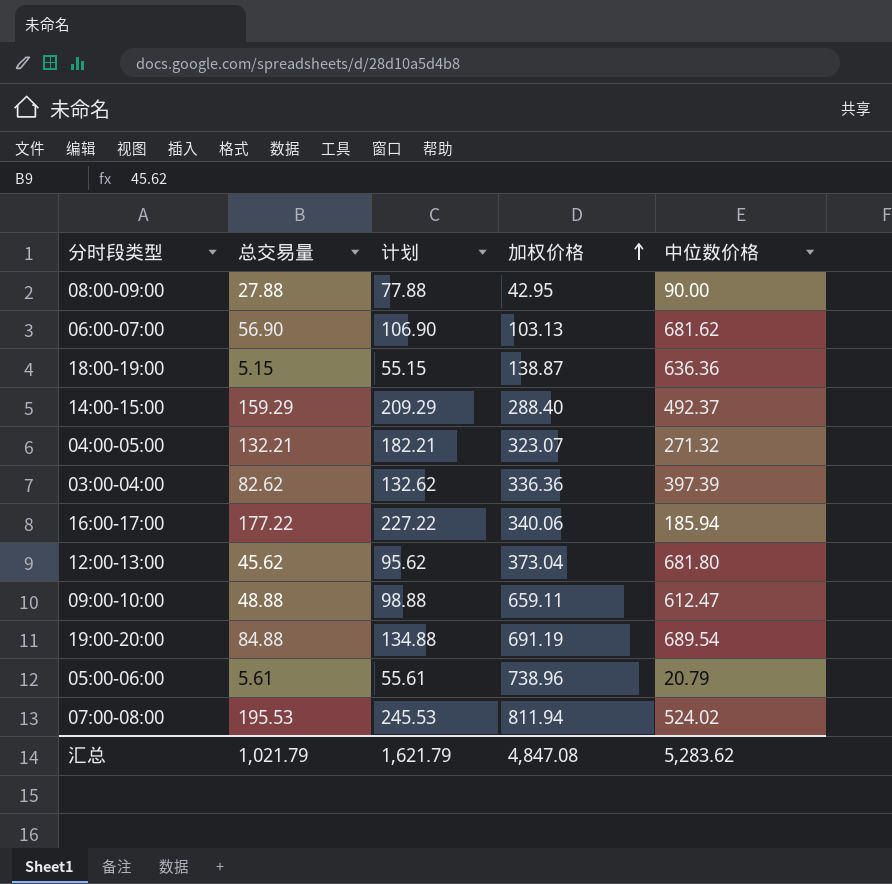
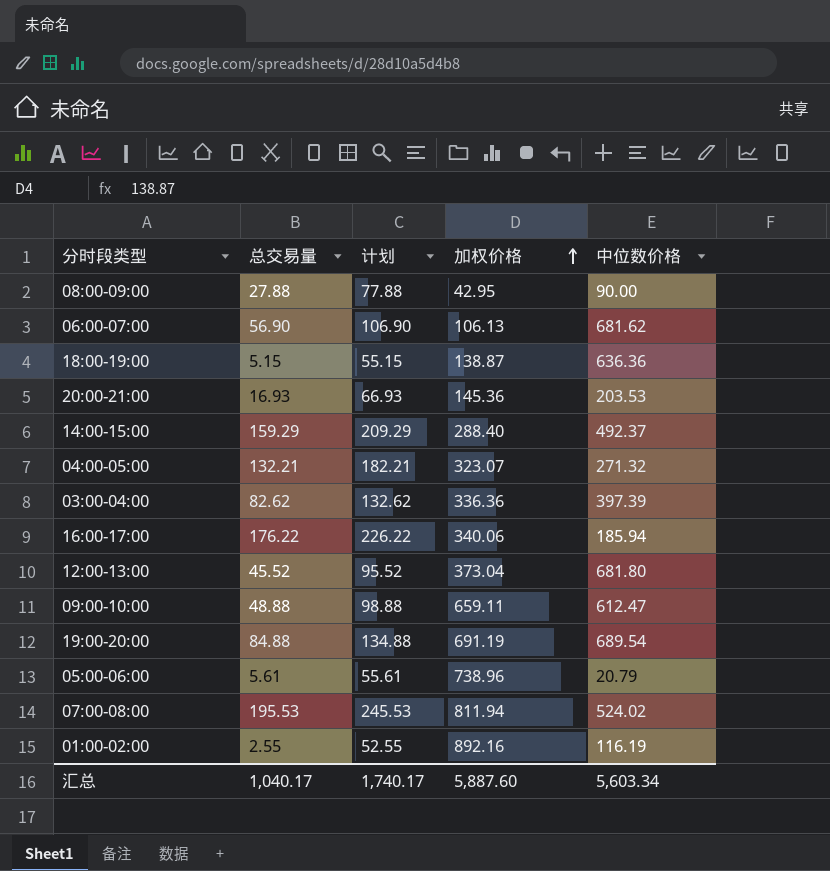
06:00-07:00 | 加权价格: 103.13 -> 106.13
row 20:00-21:00: none -> 16.93 | 66.93 | 145.36 | 203.53
16:00-17:00 | 总交易量: 177.22 -> 176.22
16:00-17:00 | 计划: 227.22 -> 226.22
12:00-13:00 | 总交易量: 45.62 -> 45.52
12:00-13:00 | 计划: 95.62 -> 95.52
row 01:00-02:00: none -> 2.55 | 52.55 | 892.16 | 116.19
汇总 | 总交易量: 1,021.79 -> 1,040.17
汇总 | 计划: 1,621.79 -> 1,740.17
汇总 | 加权价格: 4,847.08 -> 5,887.60
汇总 | 中位数价格: 5,283.62 -> 5,603.34

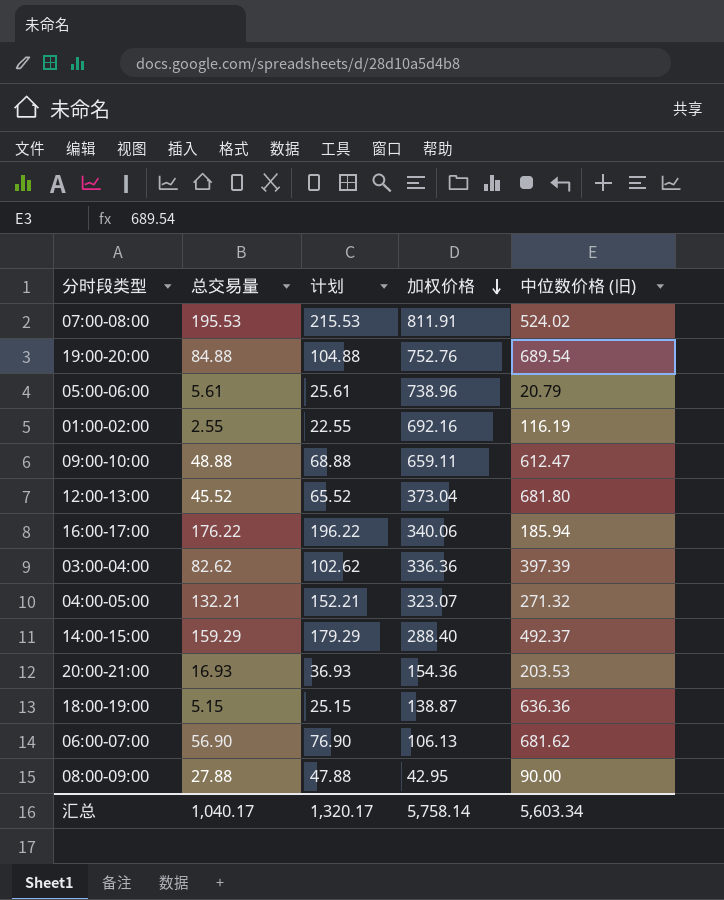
row order: 加权价格 ascending -> 加权价格 descending
column 计划 | formula: [总交易量] + 50 -> [总交易量] + 20
column name: 中位数价格 -> 中位数价格 (旧)
07:00-08:00 | 加权价格: 811.94 -> 811.91
19:00-20:00 | 加权价格: 691.19 -> 752.76
01:00-02:00 | 加权价格: 892.16 -> 692.16
20:00-21:00 | 加权价格: 145.36 -> 154.36
汇总 | 计划: 1,740.17 -> 1,320.17
汇总 | 加权价格: 5,887.60 -> 5,758.14

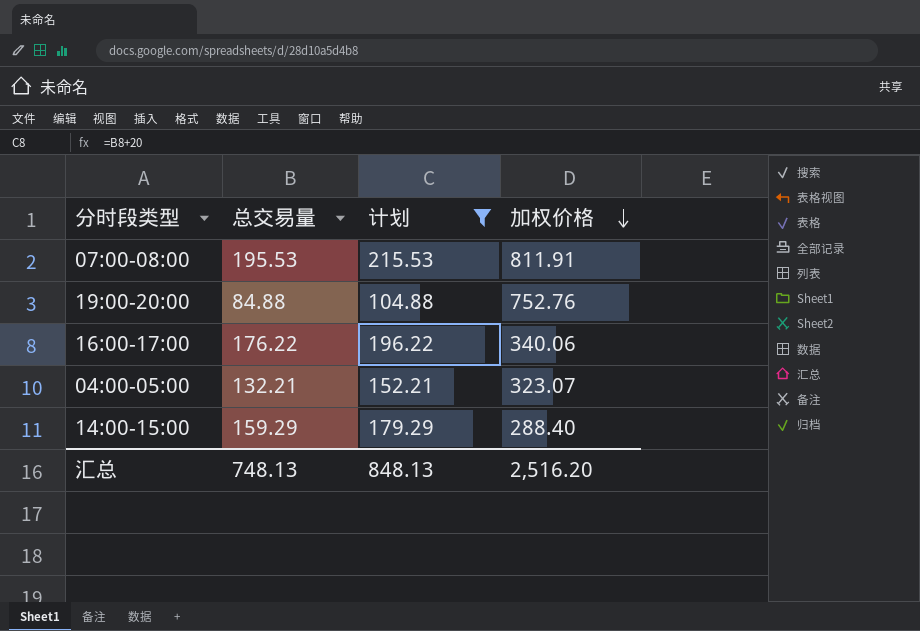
filter: none -> 计划 >= 104.88
column 中位数价格 (旧) | position: 5 -> none
汇总 | 总交易量: 1,040.17 -> 748.13
汇总 | 计划: 1,320.17 -> 848.13
汇总 | 加权价格: 5,758.14 -> 2,516.20

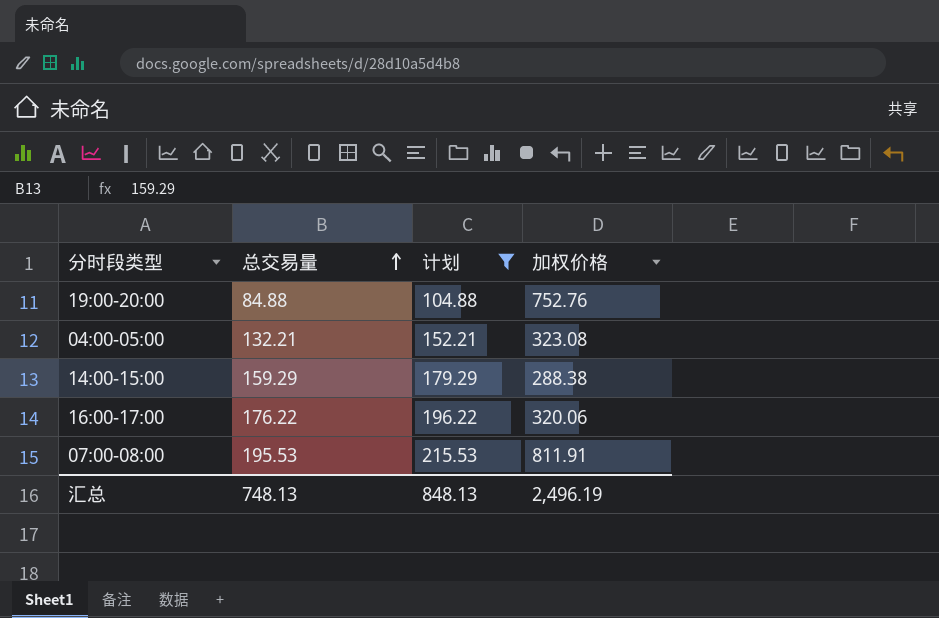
row order: 加权价格 descending -> 总交易量 ascending
04:00-05:00 | 加权价格: 323.07 -> 323.08
14:00-15:00 | 加权价格: 288.40 -> 288.38
16:00-17:00 | 加权价格: 340.06 -> 320.06
汇总 | 加权价格: 2,516.20 -> 2,496.19

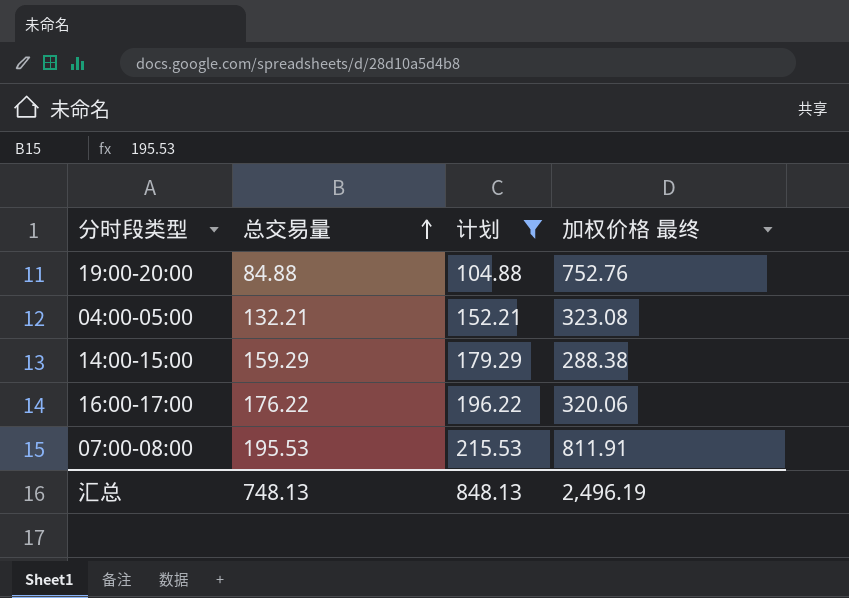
column name: 加权价格 -> 加权价格 最终

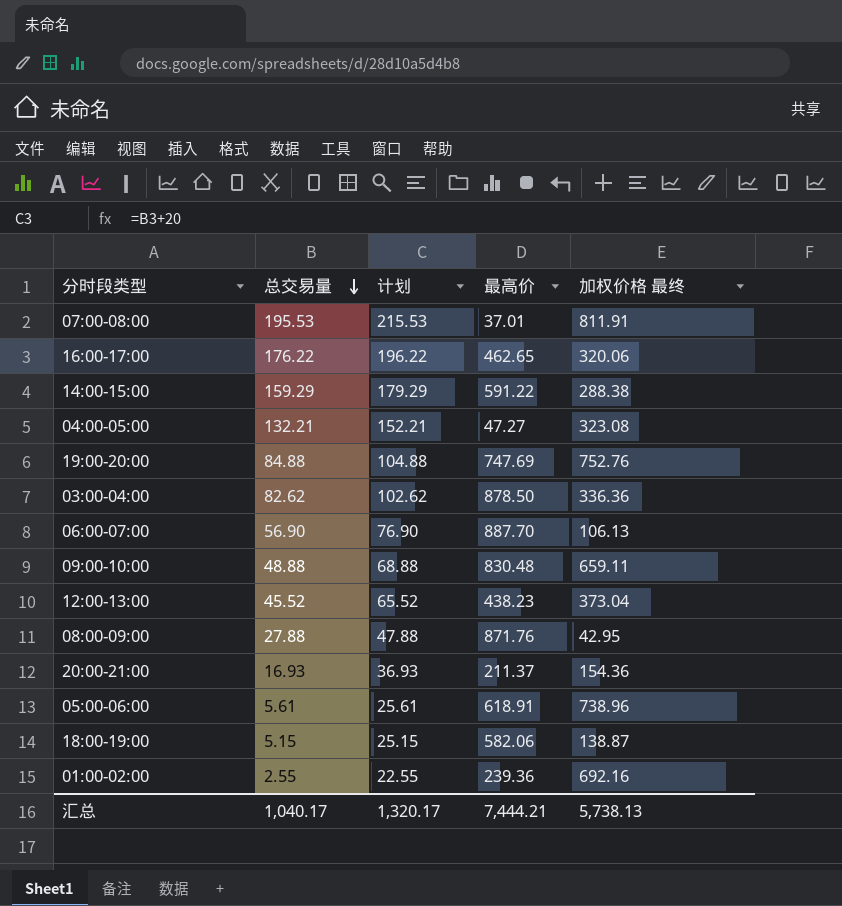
filter: 计划 >= 104.88 -> none
row order: 总交易量 ascending -> 总交易量 descending
column 最高价 | position: none -> 4
汇总 | 总交易量: 748.13 -> 1,040.17
汇总 | 计划: 848.13 -> 1,320.17
汇总 | 加权价格 最终: 2,496.19 -> 5,738.13

